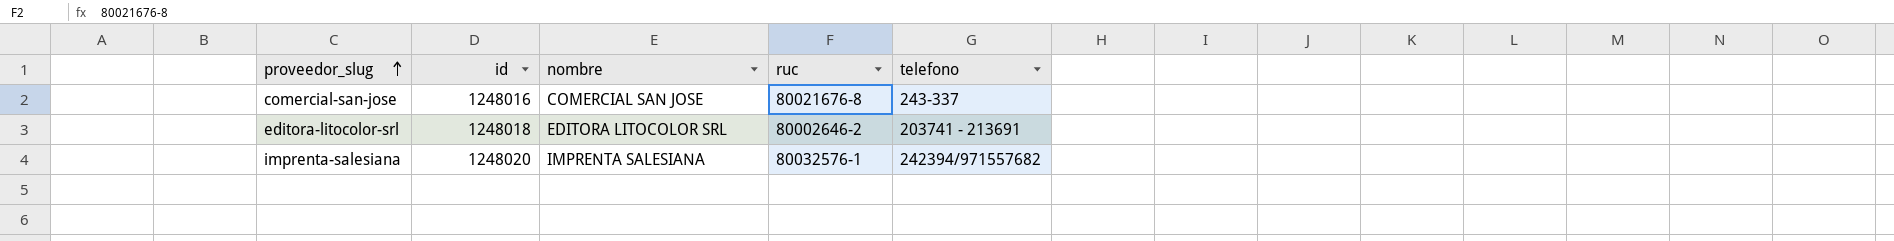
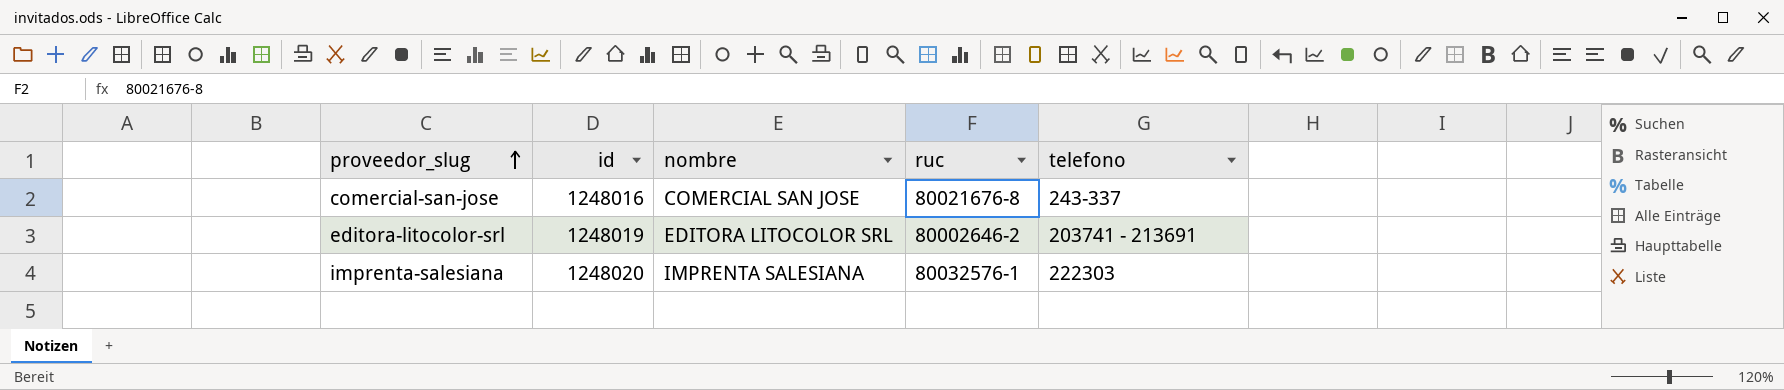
editora-litocolor-srl | id: 1248018 -> 1248019
imprenta-salesiana | telefono: 242394/971557682 -> 222303

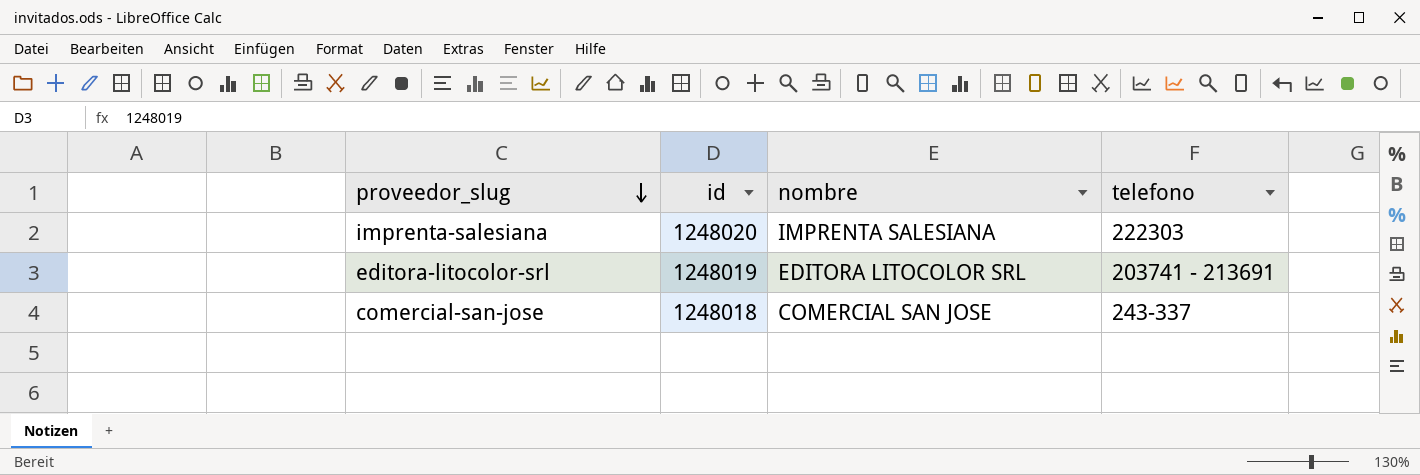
row order: proveedor_slug ascending -> proveedor_slug descending
column ruc | position: 4 -> none
comercial-san-jose | id: 1248016 -> 1248018

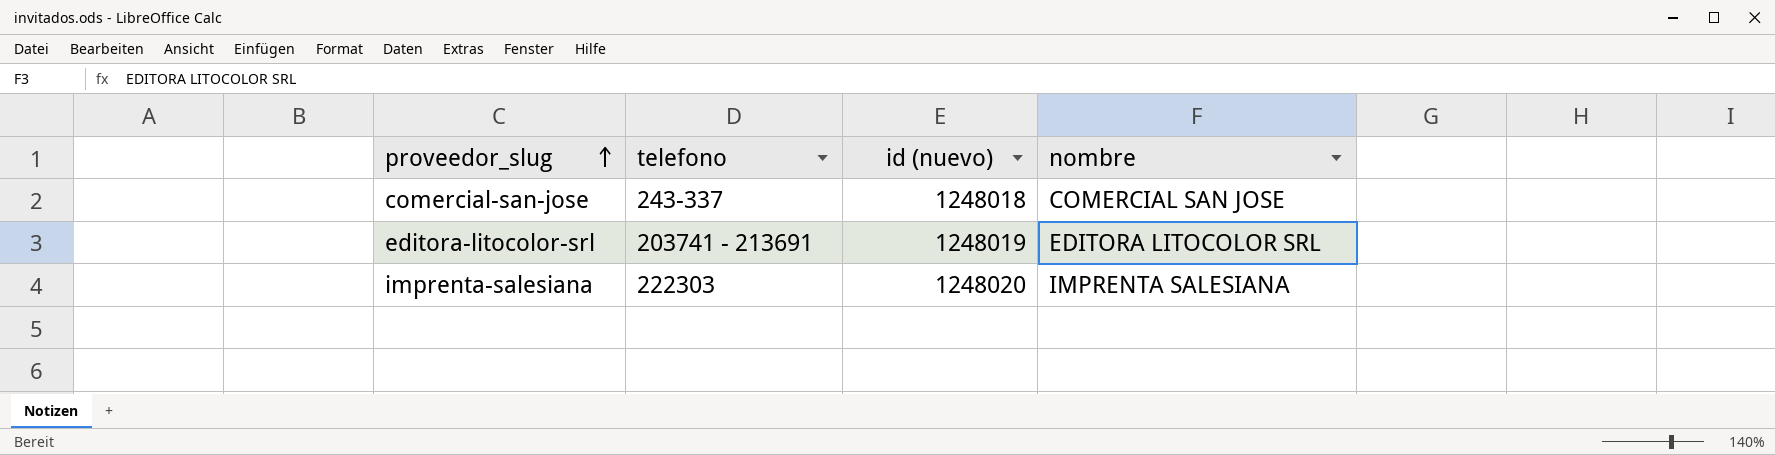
row order: proveedor_slug descending -> proveedor_slug ascending
column telefono | position: 4 -> 2
column name: id -> id (nuevo)

